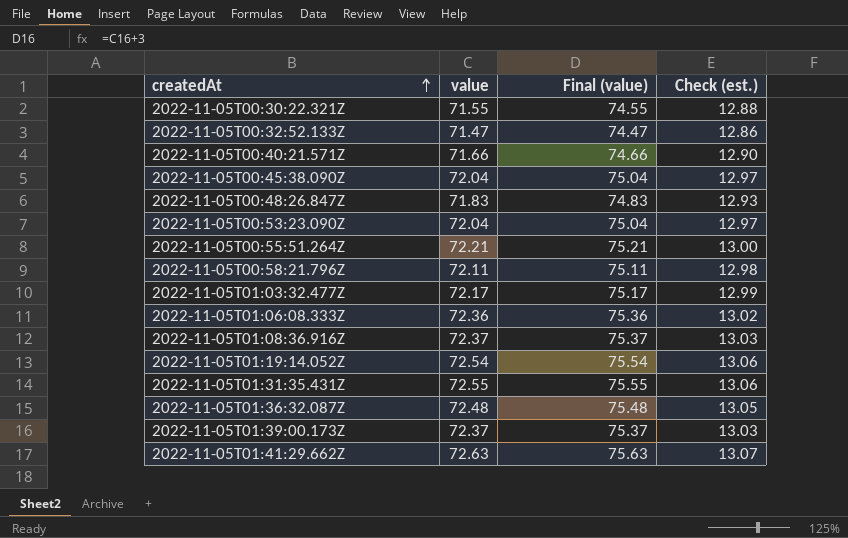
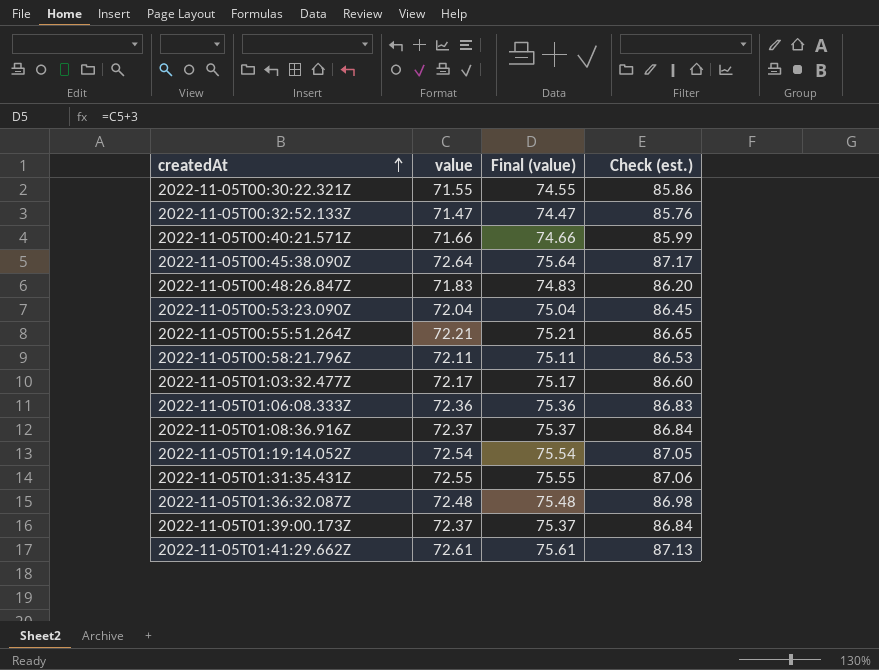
column Check (est.) | formula: [value] * 0.18 -> [value] * 1.2
2022-11-05T00:45:38.090Z | value: 72.04 -> 72.64
2022-11-05T00:45:38.090Z | Final (value): 75.04 -> 75.64
2022-11-05T01:41:29.662Z | value: 72.63 -> 72.61
2022-11-05T01:41:29.662Z | Final (value): 75.63 -> 75.61

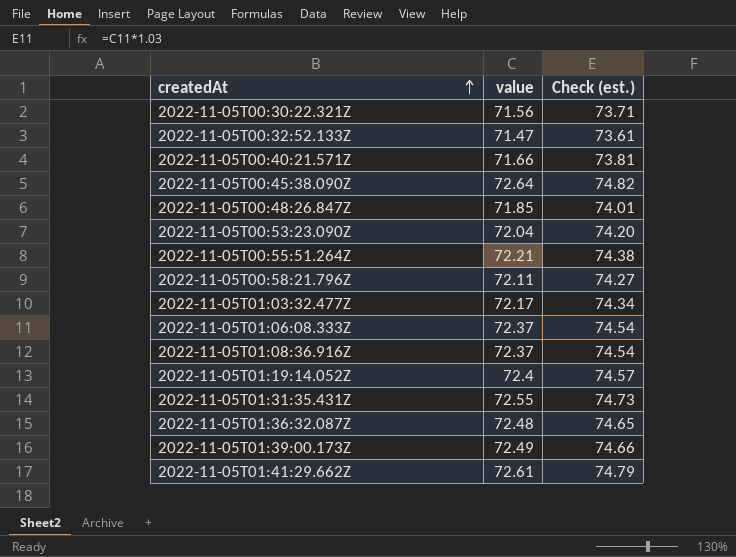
column Final (value) | formula: [value] + 3 -> none
column Check (est.) | formula: [value] * 1.2 -> [value] * 1.03
2022-11-05T00:30:22.321Z | value: 71.55 -> 71.56
2022-11-05T00:48:26.847Z | value: 71.83 -> 71.85
2022-11-05T01:06:08.333Z | value: 72.36 -> 72.37
2022-11-05T01:19:14.052Z | value: 72.54 -> 72.4
2022-11-05T01:39:00.173Z | value: 72.37 -> 72.49

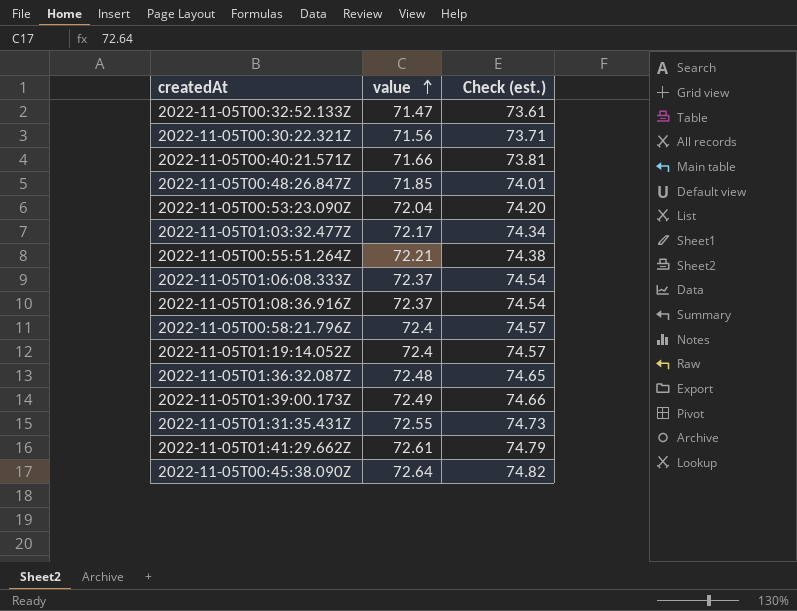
row order: createdAt ascending -> value ascending
2022-11-05T00:58:21.796Z | value: 72.11 -> 72.4
2022-11-05T00:58:21.796Z | Check (est.): 74.27 -> 74.57

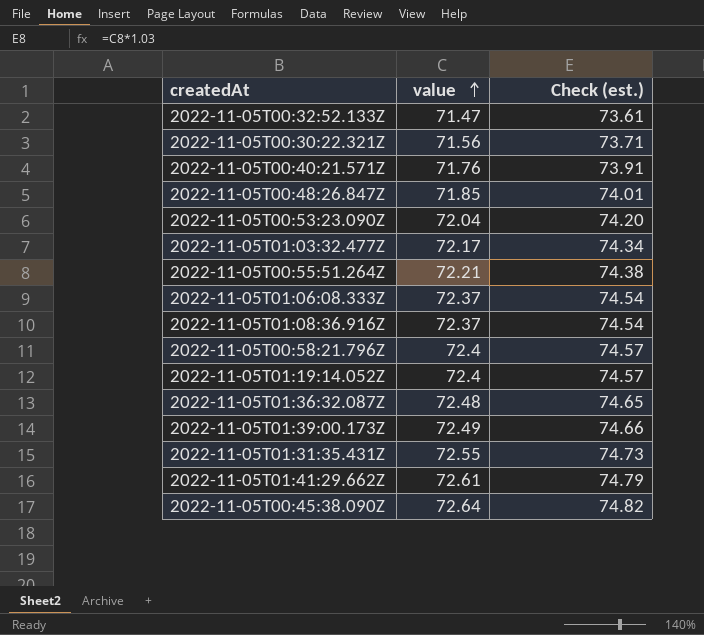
2022-11-05T00:40:21.571Z | value: 71.66 -> 71.76
2022-11-05T00:40:21.571Z | Check (est.): 73.81 -> 73.91

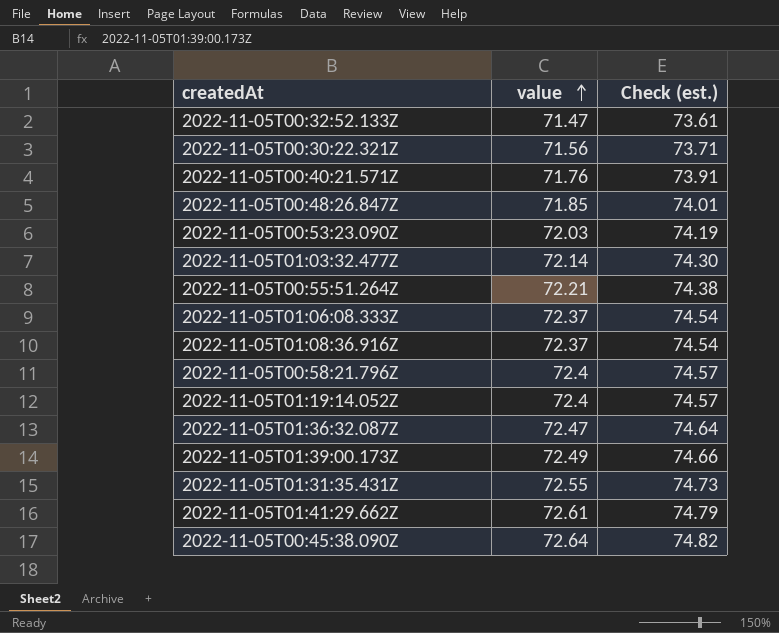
2022-11-05T00:53:23.090Z | value: 72.04 -> 72.03
2022-11-05T00:53:23.090Z | Check (est.): 74.20 -> 74.19
2022-11-05T01:03:32.477Z | value: 72.17 -> 72.14
2022-11-05T01:03:32.477Z | Check (est.): 74.34 -> 74.30
2022-11-05T01:36:32.087Z | value: 72.48 -> 72.47
2022-11-05T01:36:32.087Z | Check (est.): 74.65 -> 74.64

